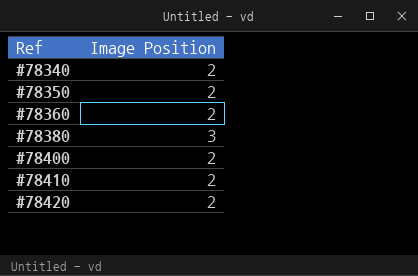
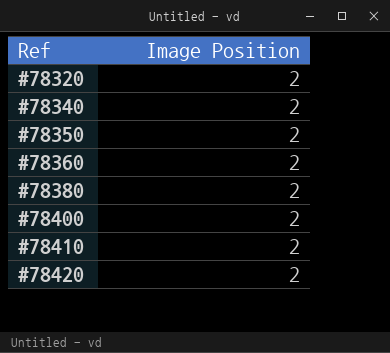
row #78320: none -> 2
#78380 | Image Position: 3 -> 2

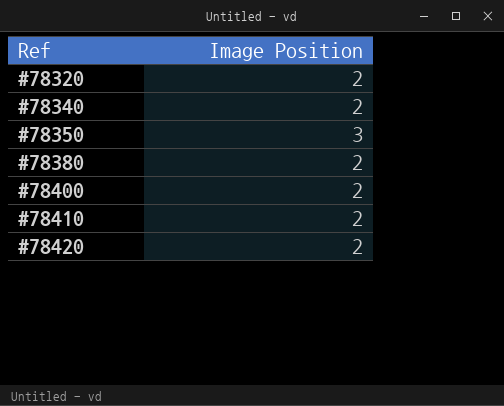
row #78360: 2 -> none
#78350 | Image Position: 2 -> 3

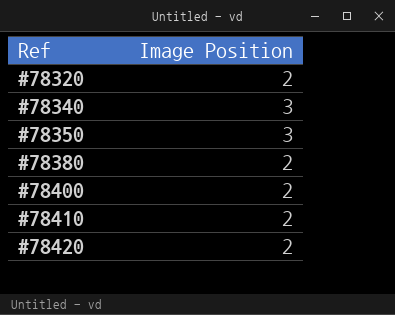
#78340 | Image Position: 2 -> 3

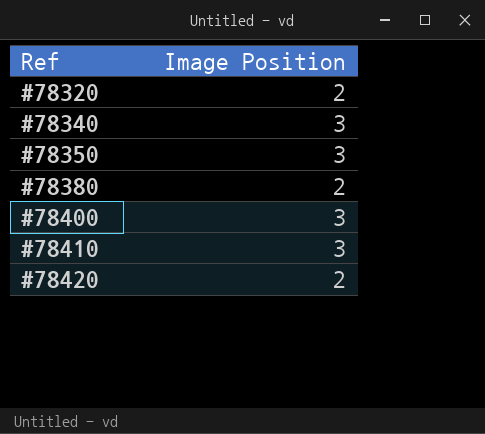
#78400 | Image Position: 2 -> 3
#78410 | Image Position: 2 -> 3

